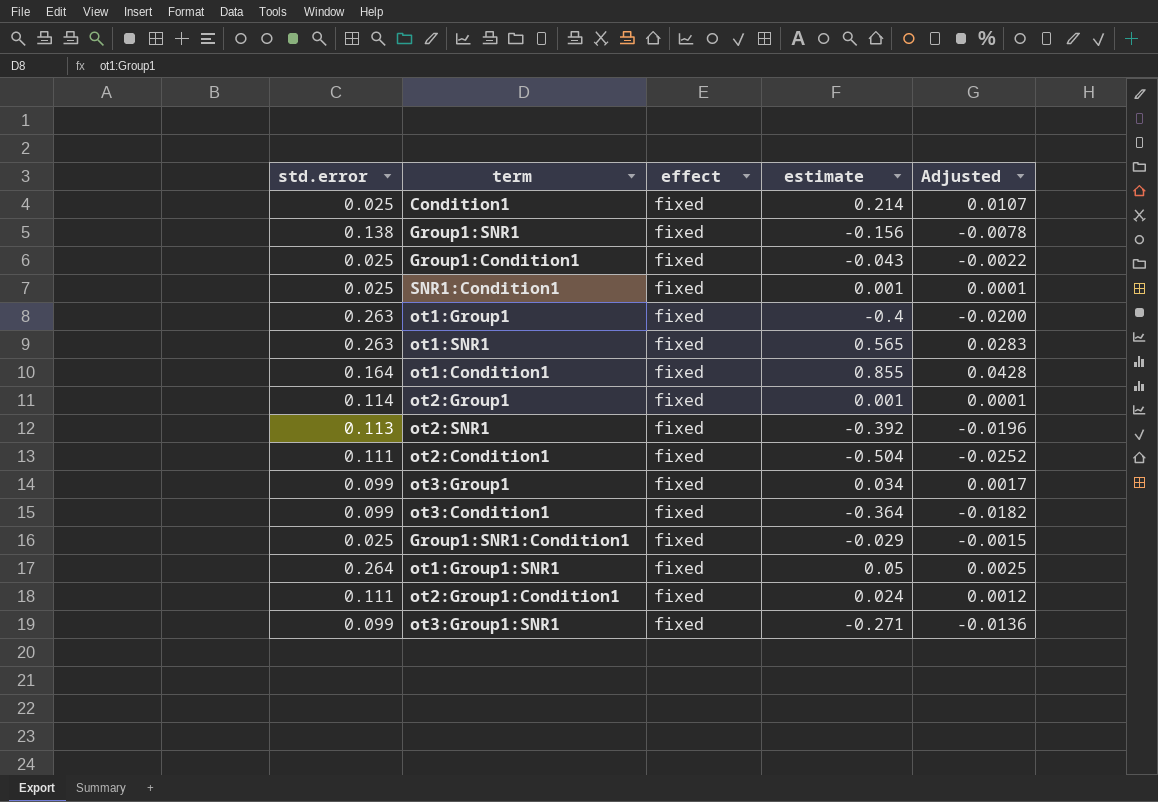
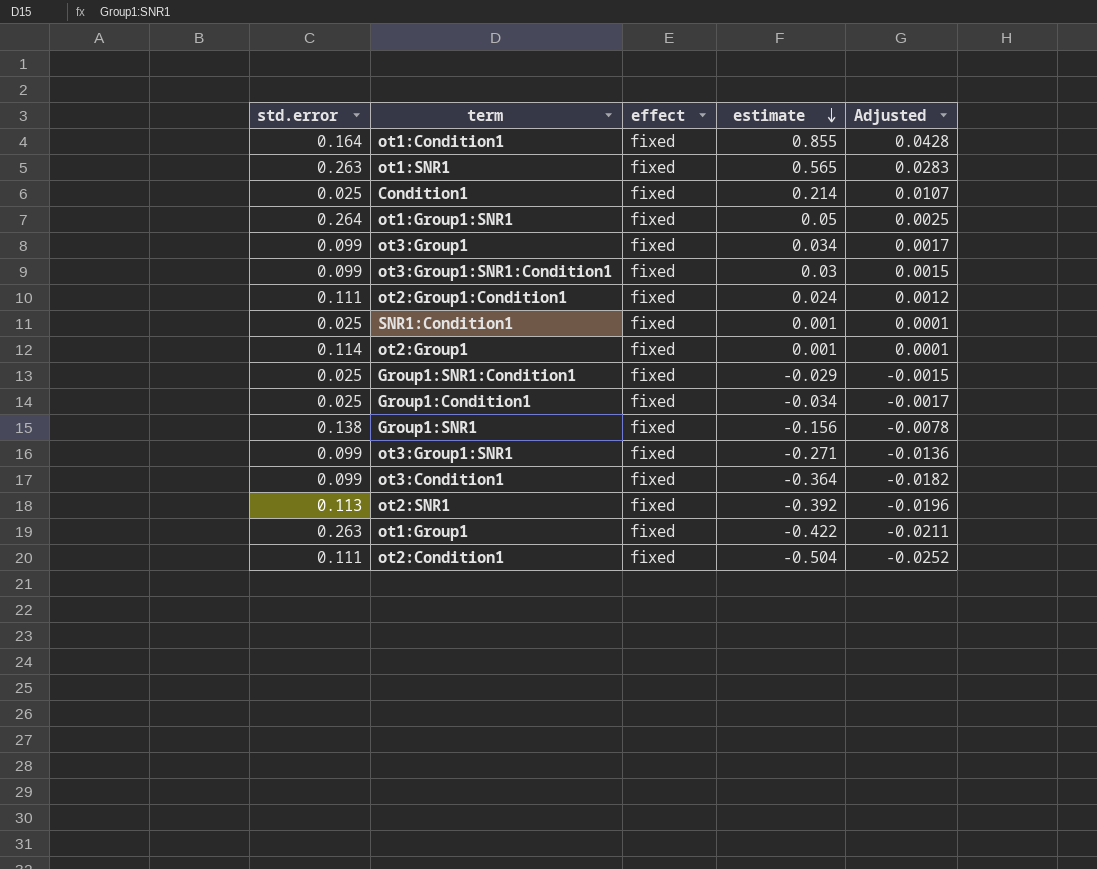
row order: none -> estimate descending
row ot3:Group1:SNR1:Condition1: none -> 0.099 | fixed | 0.03 | 0.0015
Group1:Condition1 | estimate: -0.043 -> -0.034
Group1:Condition1 | Adjusted: -0.0022 -> -0.0017
ot1:Group1 | estimate: -0.4 -> -0.422
ot1:Group1 | Adjusted: -0.0200 -> -0.0211

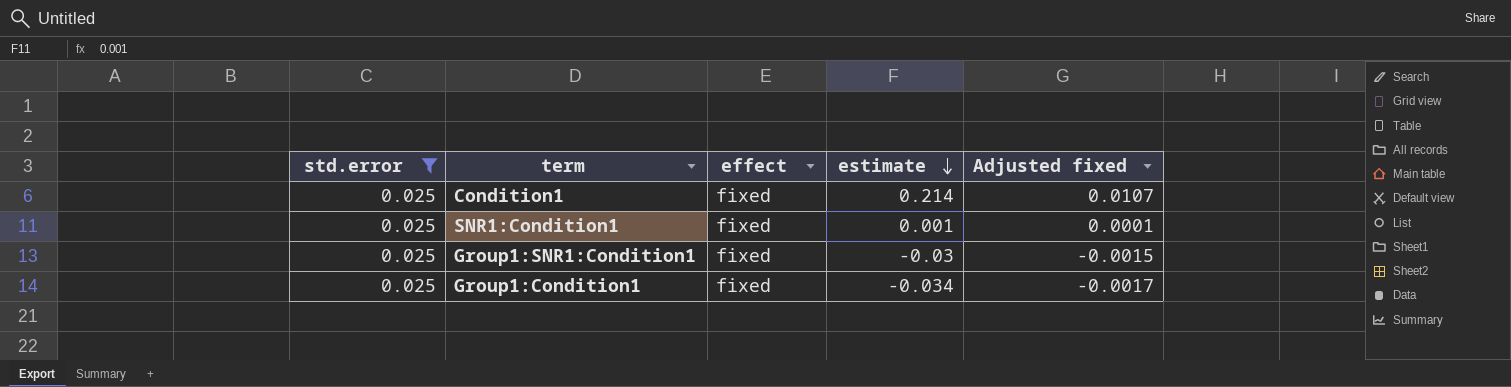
filter: none -> std.error = 0.025
column name: Adjusted -> Adjusted fixed
Group1:SNR1:Condition1 | estimate: -0.029 -> -0.03

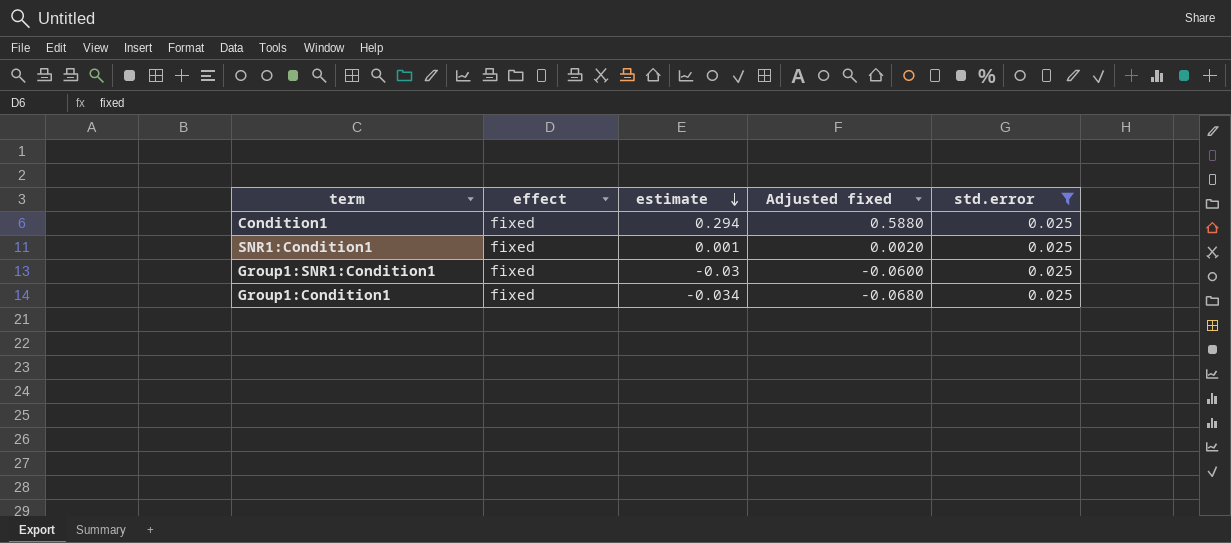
column Adjusted fixed | formula: [estimate] * 0.05 -> [estimate] * 2
column std.error | position: 1 -> 5
Condition1 | estimate: 0.214 -> 0.294

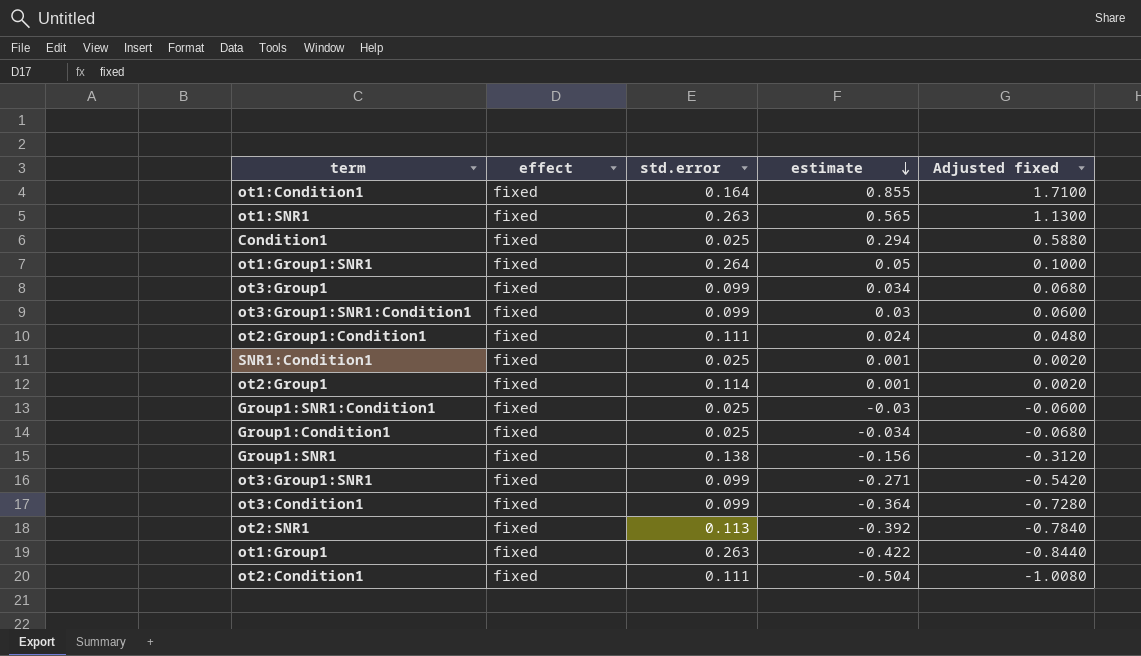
filter: std.error = 0.025 -> none
column std.error | position: 5 -> 3

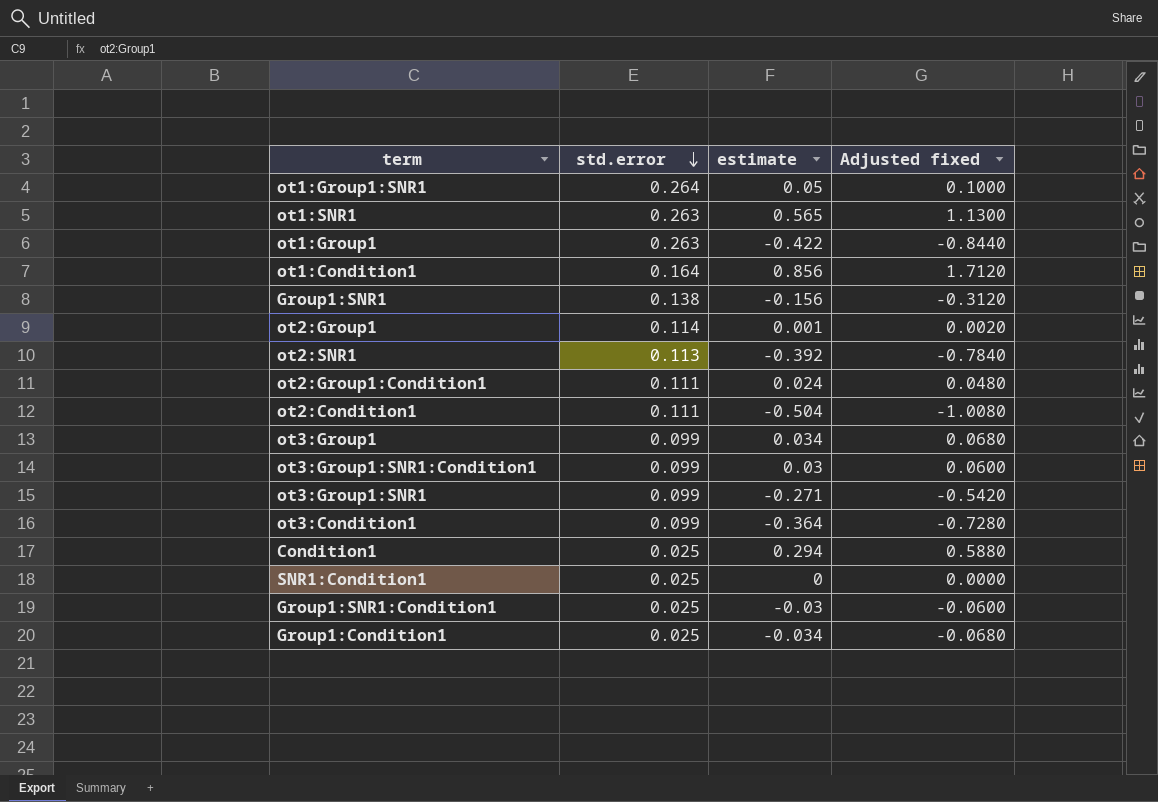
row order: estimate descending -> std.error descending
column effect | position: 2 -> none
ot1:Condition1 | estimate: 0.855 -> 0.856
ot1:Condition1 | Adjusted fixed: 1.7100 -> 1.7120
SNR1:Condition1 | estimate: 0.001 -> 0
SNR1:Condition1 | Adjusted fixed: 0.0020 -> 0.0000

